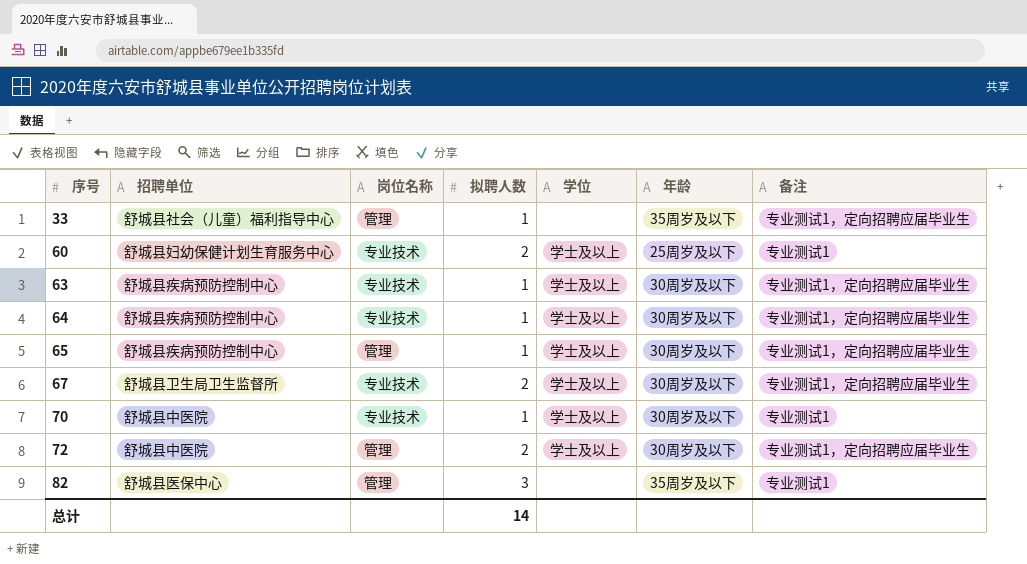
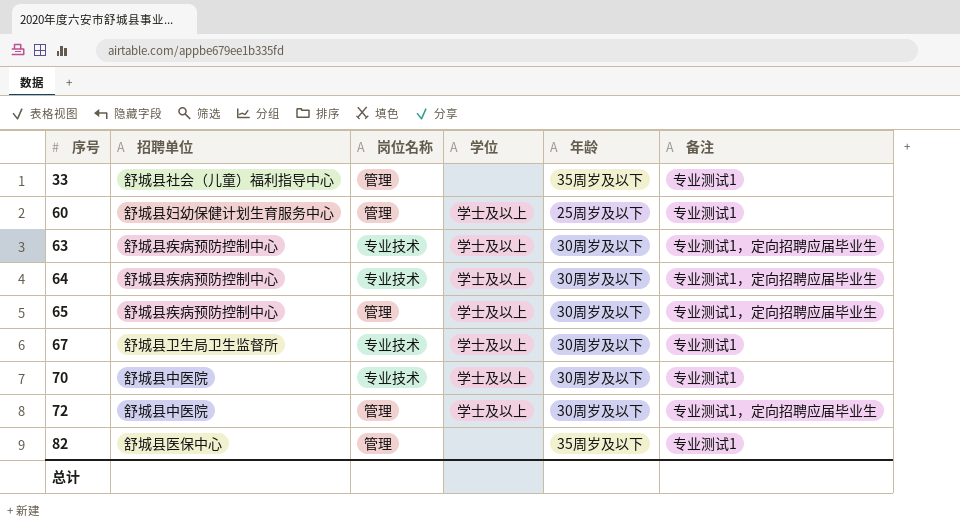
column 拟聘人数 | position: 4 -> none
33 | 备注: 专业测试1，定向招聘应届毕业生 -> 专业测试1
60 | 岗位名称: 专业技术 -> 管理
67 | 备注: 专业测试1，定向招聘应届毕业生 -> 专业测试1

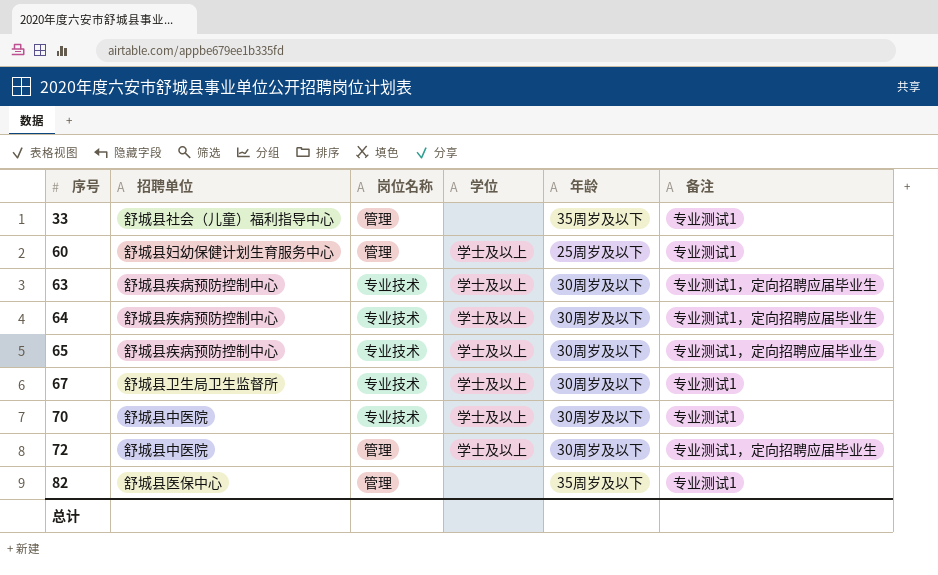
65 | 岗位名称: 管理 -> 专业技术

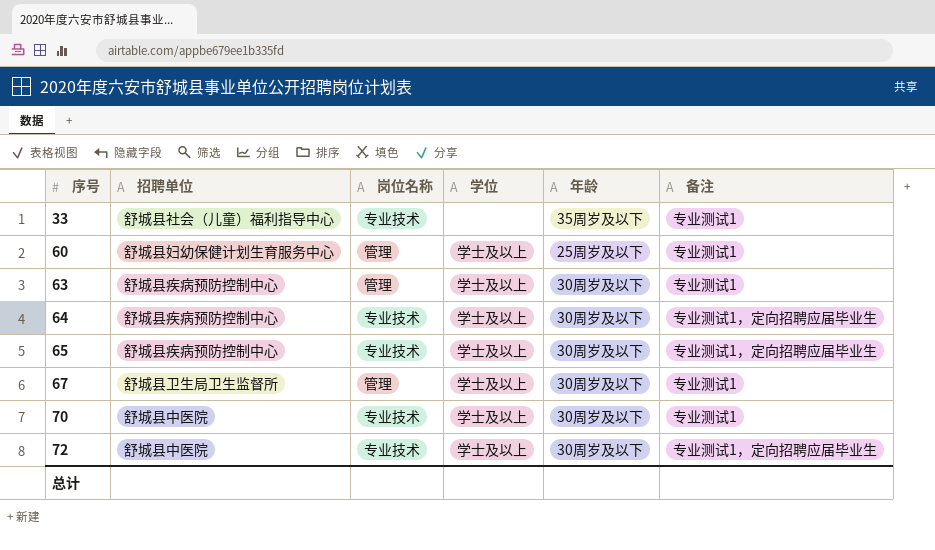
row 82: 舒城县医保中心 | 管理 | none | 35周岁及以下 | 专业测试1 -> none
33 | 岗位名称: 管理 -> 专业技术
63 | 岗位名称: 专业技术 -> 管理
63 | 备注: 专业测试1，定向招聘应届毕业生 -> 专业测试1
67 | 岗位名称: 专业技术 -> 管理
72 | 岗位名称: 管理 -> 专业技术

